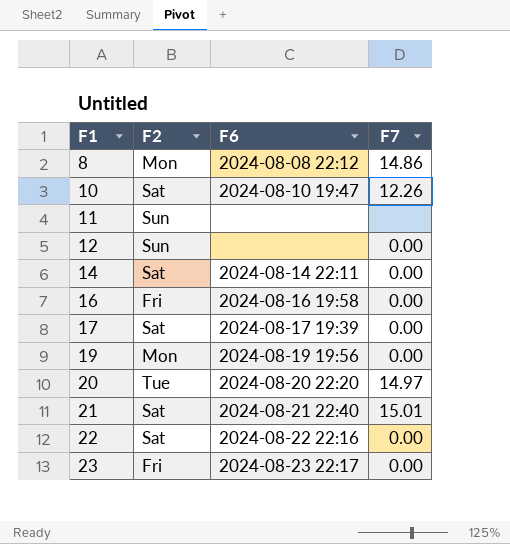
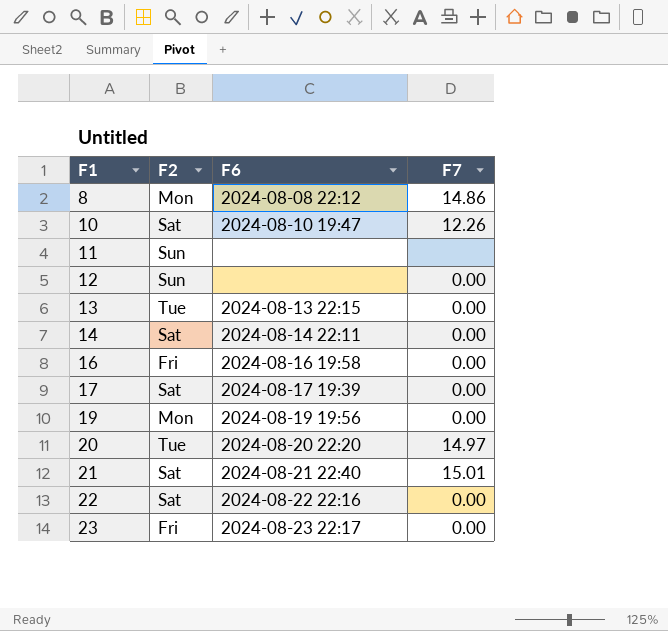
row 13: none -> Tue | 2024-08-13 22:15 | 0.00

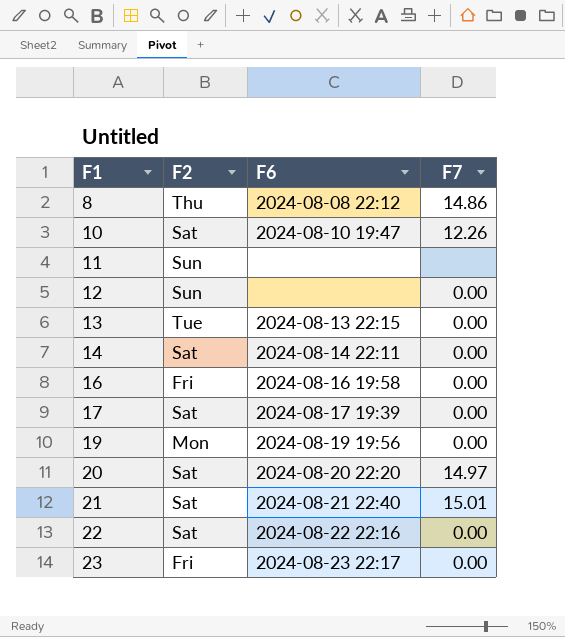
8 | F2: Mon -> Thu
20 | F2: Tue -> Sat

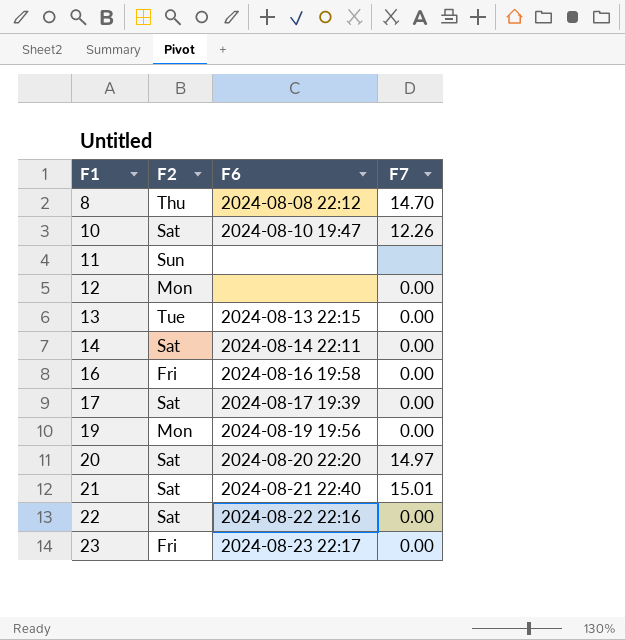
8 | F7: 14.86 -> 14.70
12 | F2: Sun -> Mon

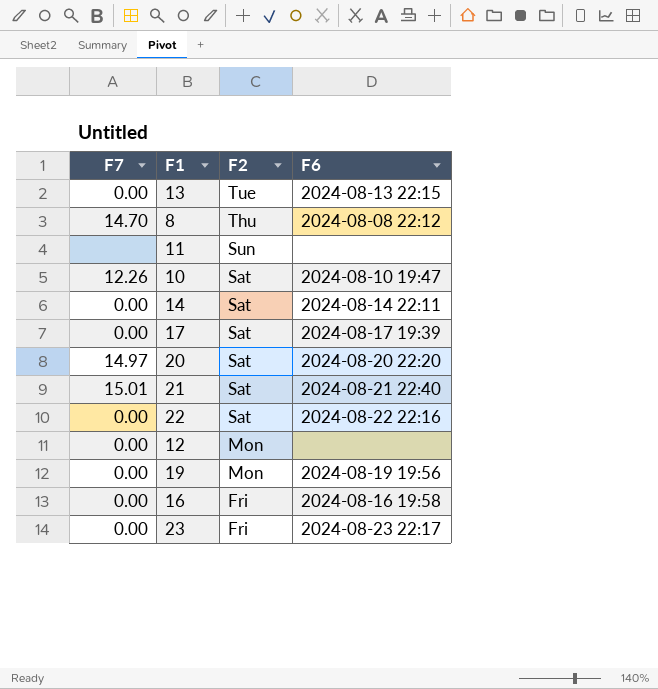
row order: F1 ascending -> F2 descending
column F7 | position: 4 -> 1

